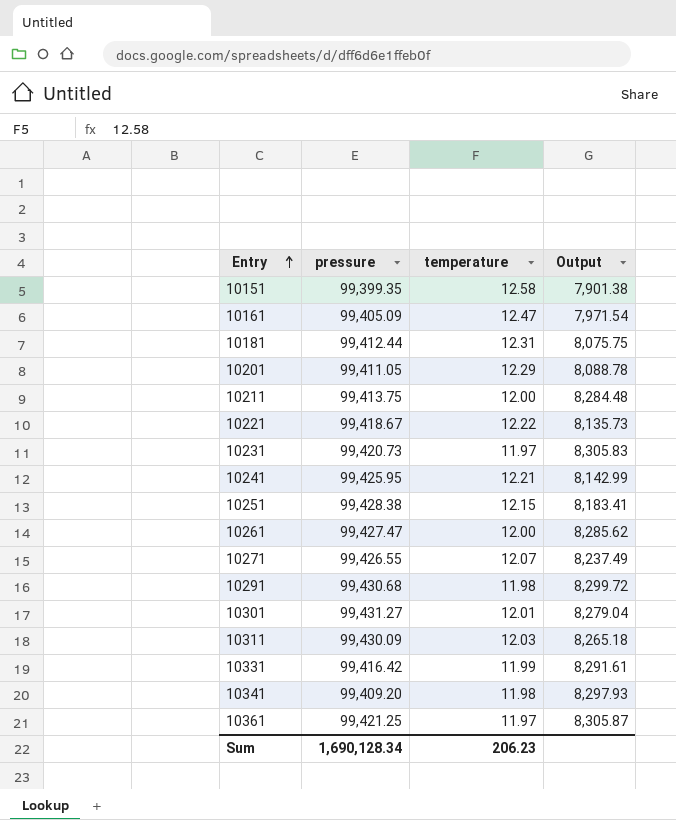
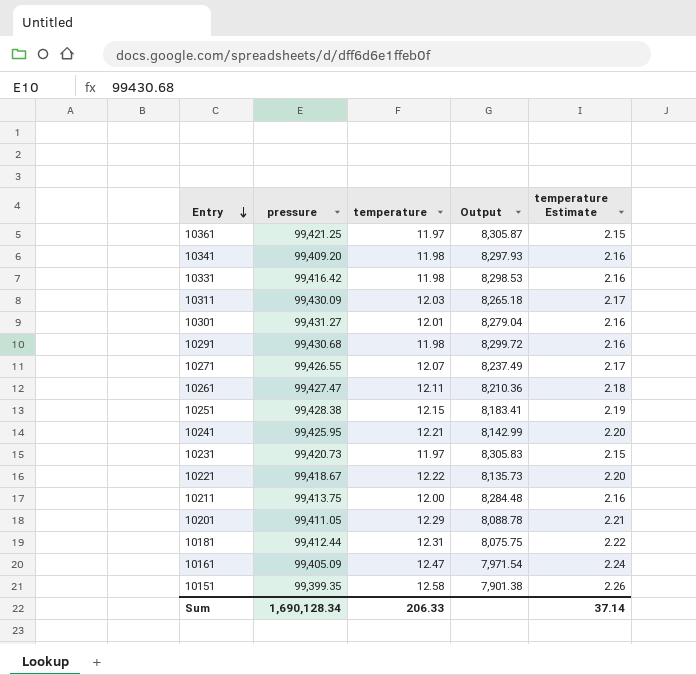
row order: Entry ascending -> Entry descending
column temperature Estimate | formula: none -> [temperature] * 0.18
10331 | temperature: 11.99 -> 11.98
10331 | Output: 8,291.61 -> 8,298.53
10261 | temperature: 12.00 -> 12.11
10261 | Output: 8,285.62 -> 8,210.36
Sum | temperature: 206.23 -> 206.33

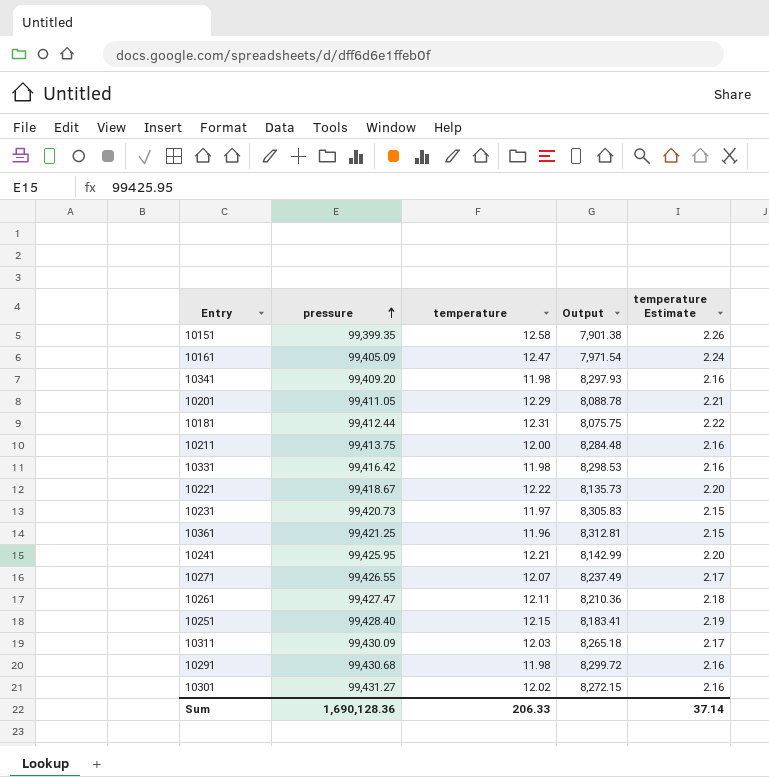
row order: Entry descending -> pressure ascending
10361 | temperature: 11.97 -> 11.96
10361 | Output: 8,305.87 -> 8,312.81
10251 | pressure: 99,428.38 -> 99,428.40
10301 | temperature: 12.01 -> 12.02
10301 | Output: 8,279.04 -> 8,272.15
Sum | pressure: 1,690,128.34 -> 1,690,128.36

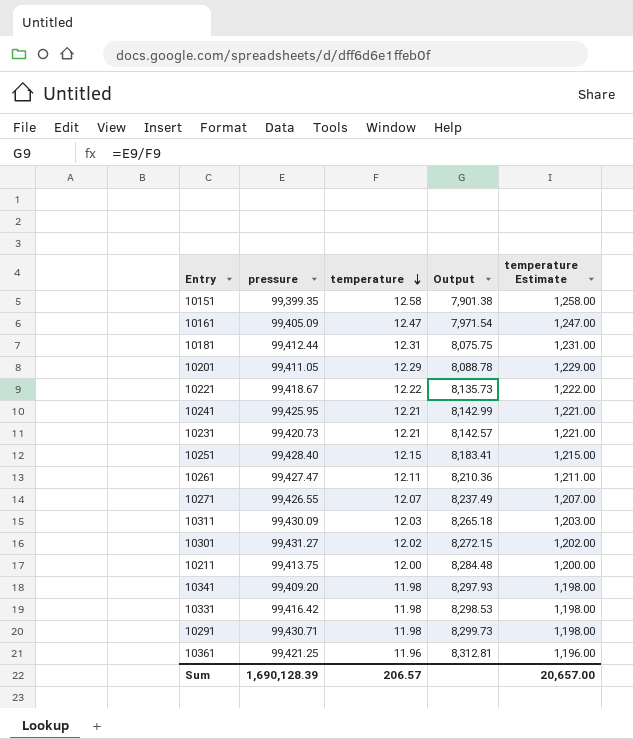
row order: pressure ascending -> temperature descending
column temperature Estimate | formula: [temperature] * 0.18 -> [temperature] * 100
10231 | temperature: 11.97 -> 12.21
10231 | Output: 8,305.83 -> 8,142.57
10291 | pressure: 99,430.68 -> 99,430.71
10291 | Output: 8,299.72 -> 8,299.73
Sum | pressure: 1,690,128.36 -> 1,690,128.39
Sum | temperature: 206.33 -> 206.57
Sum | temperature Estimate: 37.14 -> 20,657.00

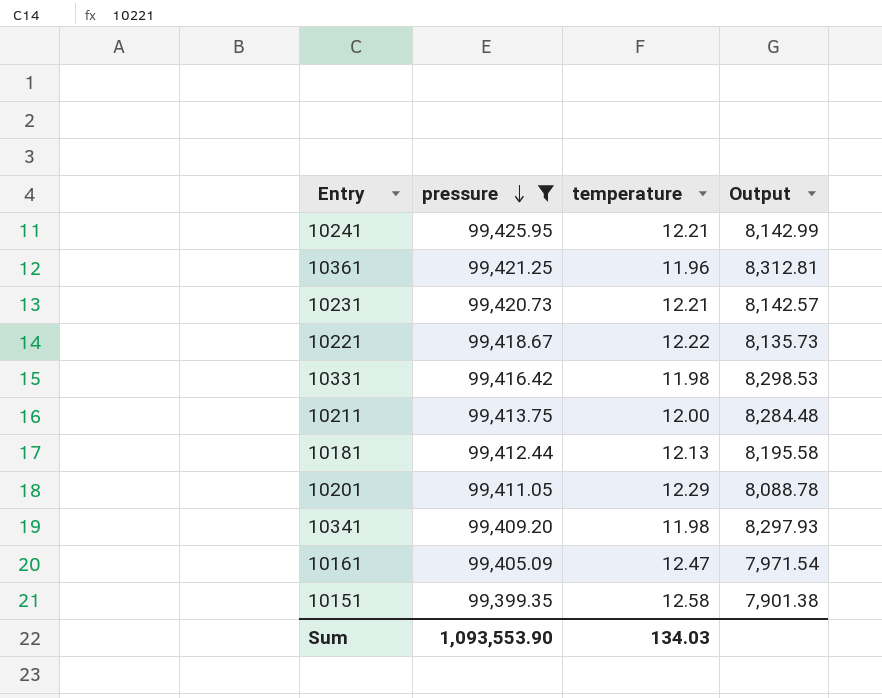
filter: none -> pressure <= 99,425.95
row order: temperature descending -> pressure descending
column temperature Estimate | formula: [temperature] * 100 -> none
10181 | temperature: 12.31 -> 12.13
10181 | Output: 8,075.75 -> 8,195.58
Sum | pressure: 1,690,128.39 -> 1,093,553.90
Sum | temperature: 206.57 -> 134.03

